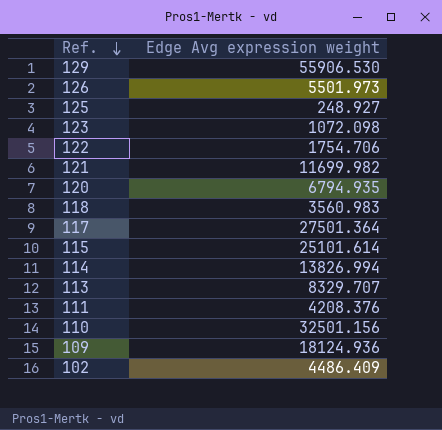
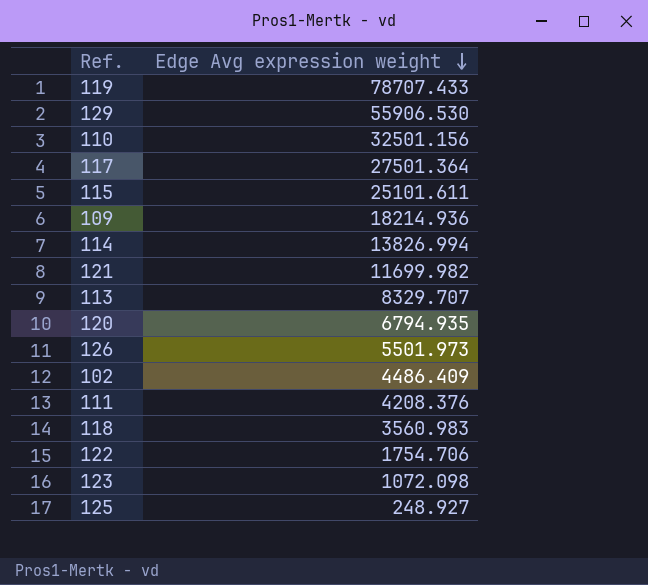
row order: Ref. descending -> Edge Avg expression weight descending
row 119: none -> 78707.433
115 | Edge Avg expression weight: 25101.614 -> 25101.611
109 | Edge Avg expression weight: 18124.936 -> 18214.936

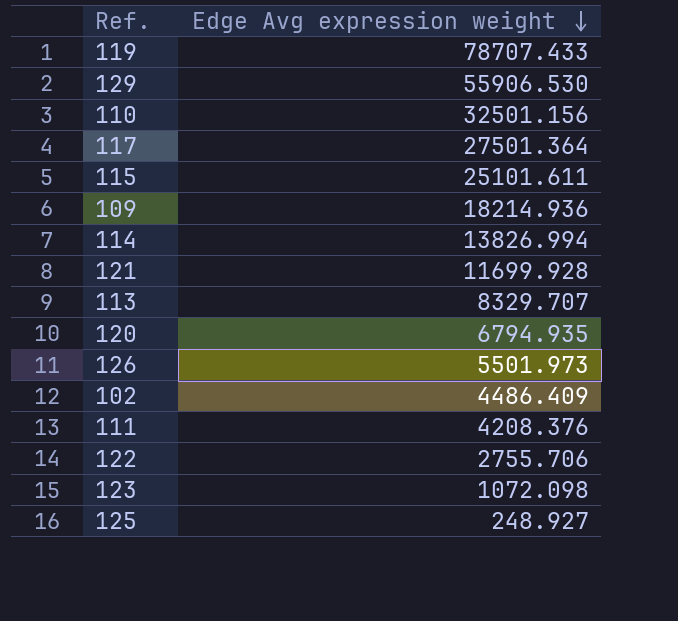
row 118: 3560.983 -> none
121 | Edge Avg expression weight: 11699.982 -> 11699.928
122 | Edge Avg expression weight: 1754.706 -> 2755.706

